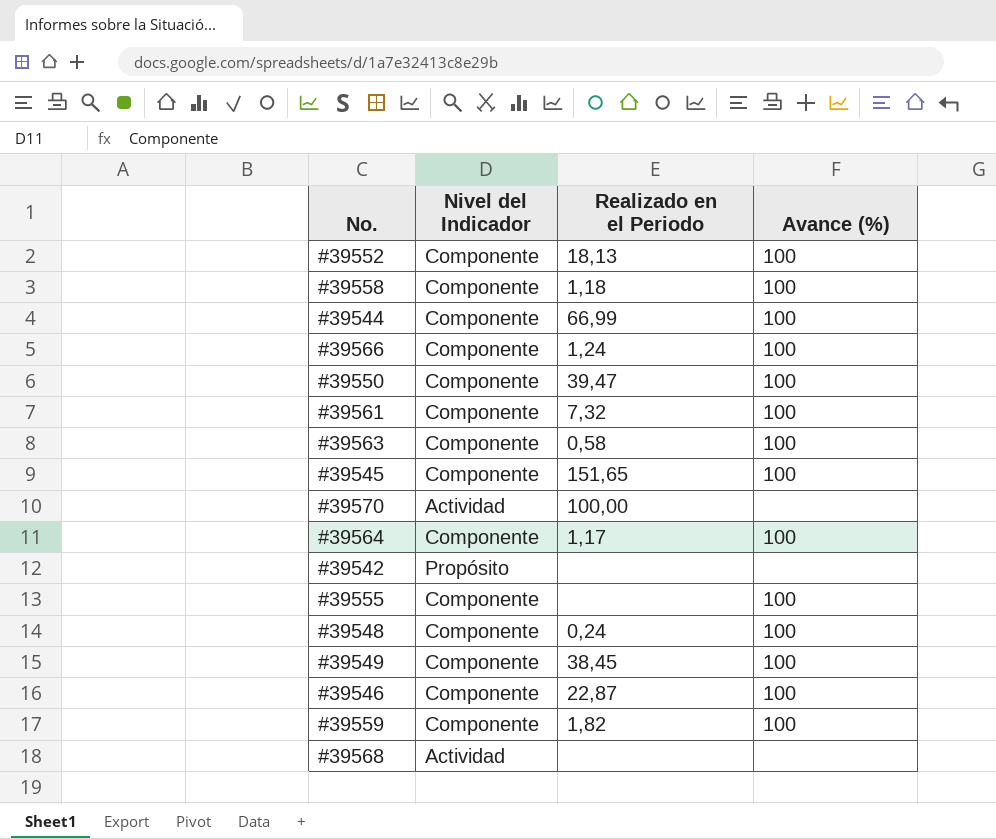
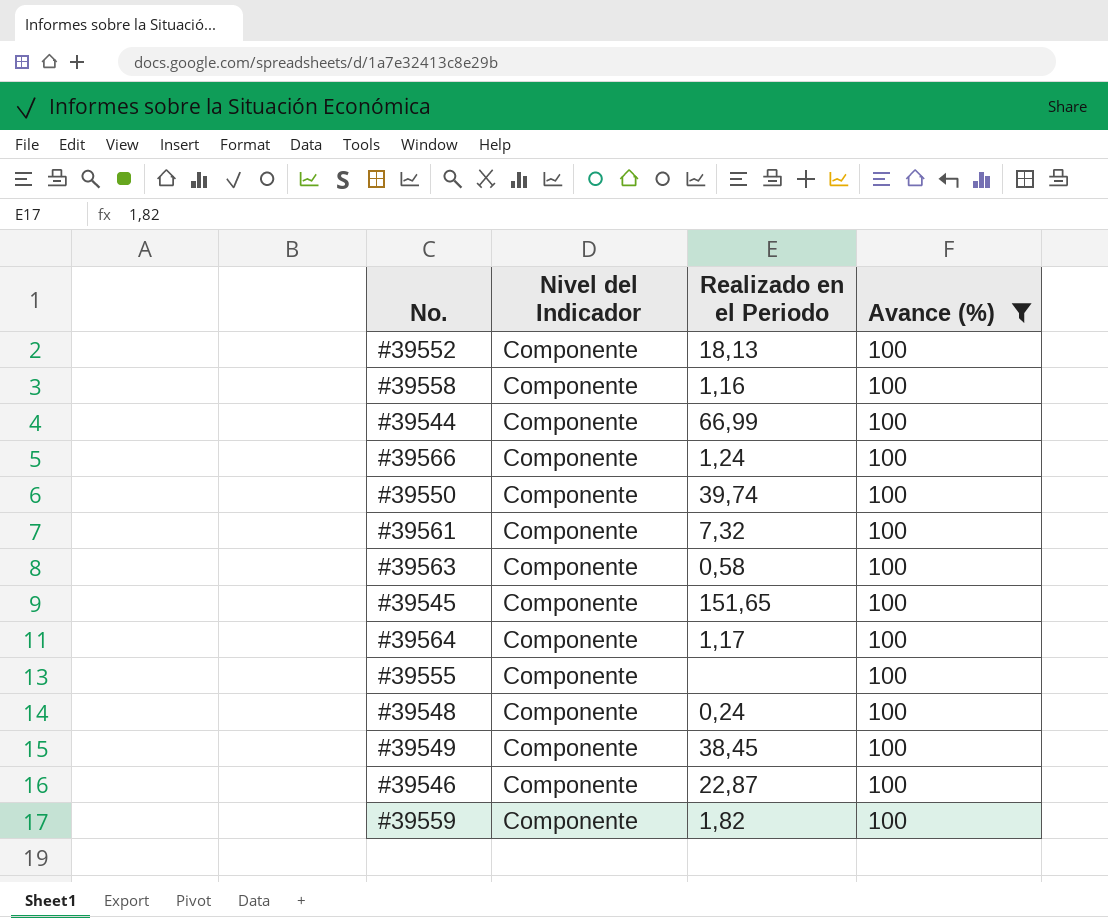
filter: none -> Avance (%) = 100
#39558 | Realizado en el Periodo: 1,18 -> 1,16
#39550 | Realizado en el Periodo: 39,47 -> 39,74

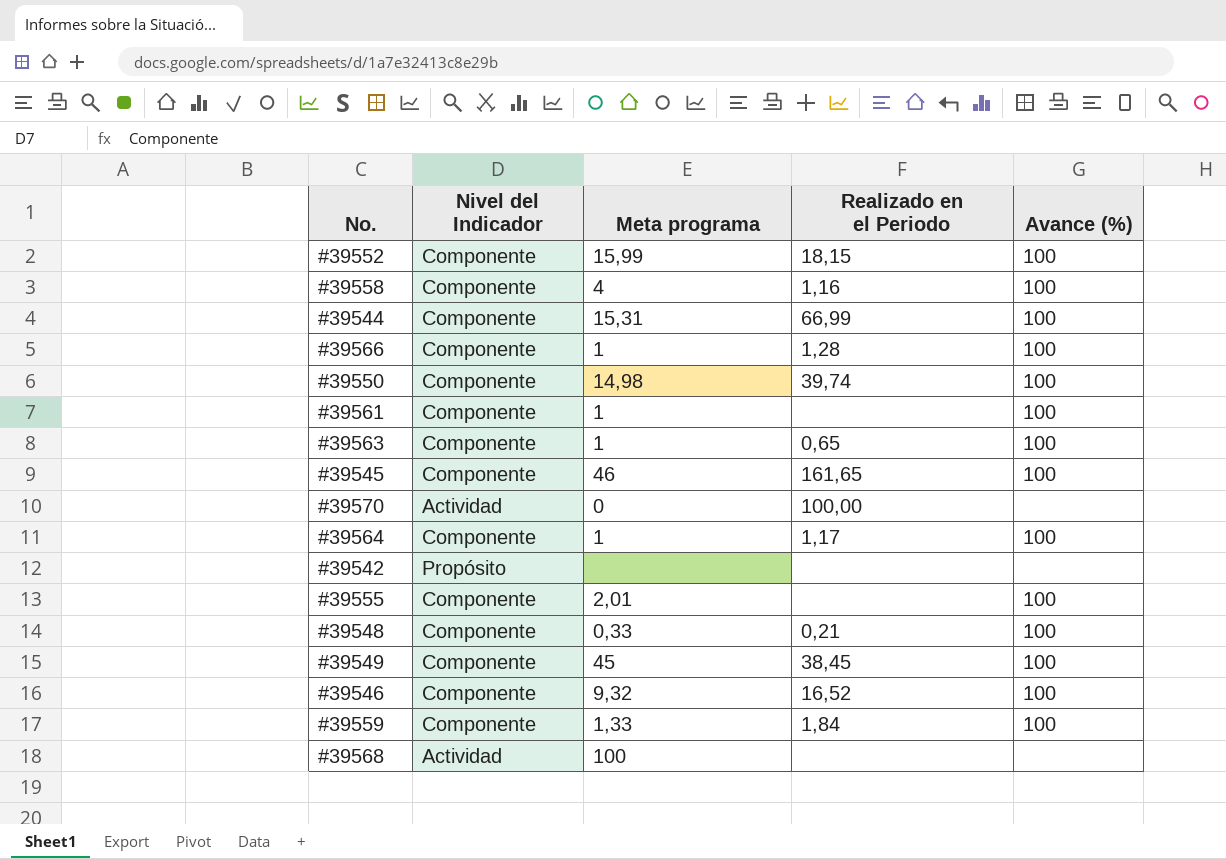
filter: Avance (%) = 100 -> none
column Meta programa | position: none -> 3
#39552 | Realizado en el Periodo: 18,13 -> 18,15
#39566 | Realizado en el Periodo: 1,24 -> 1,28
#39561 | Realizado en el Periodo: 7,32 -> none
#39563 | Realizado en el Periodo: 0,58 -> 0,65
#39545 | Realizado en el Periodo: 151,65 -> 161,65
#39548 | Realizado en el Periodo: 0,24 -> 0,21
#39546 | Realizado en el Periodo: 22,87 -> 16,52
#39559 | Realizado en el Periodo: 1,82 -> 1,84

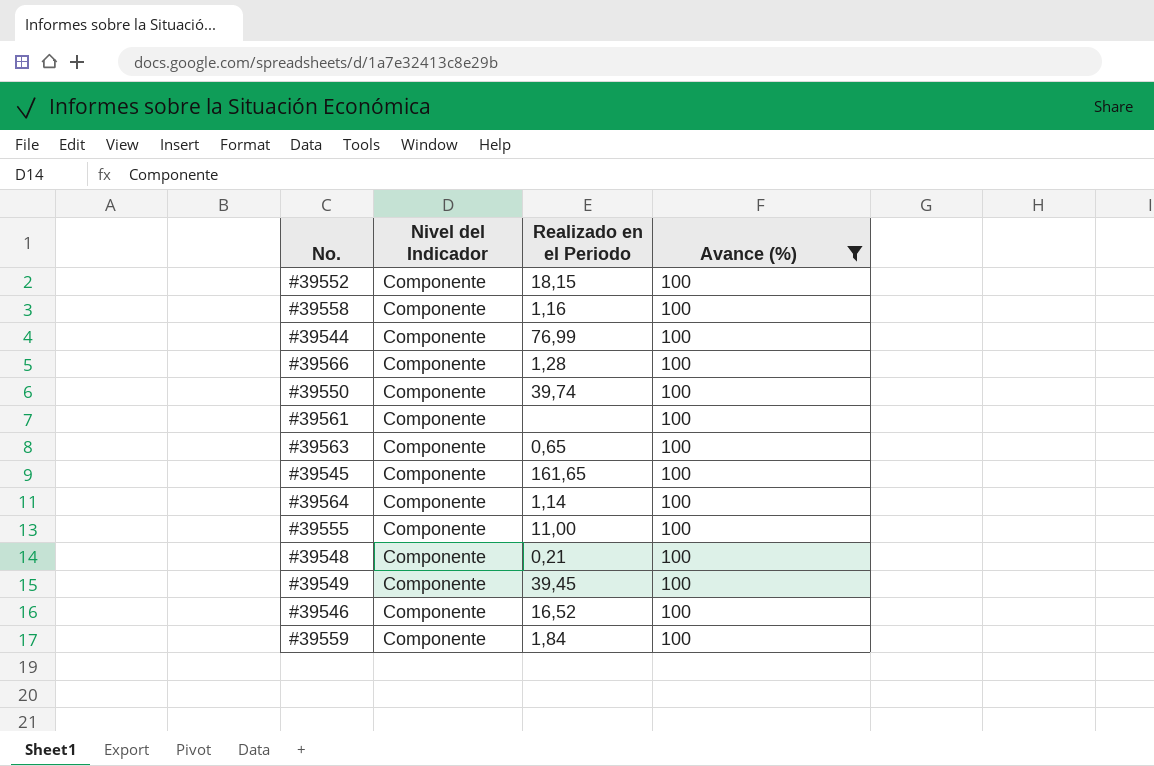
filter: none -> Avance (%) = 100
column Meta programa | position: 3 -> none
#39544 | Realizado en el Periodo: 66,99 -> 76,99
#39564 | Realizado en el Periodo: 1,17 -> 1,14
#39555 | Realizado en el Periodo: none -> 11,00
#39549 | Realizado en el Periodo: 38,45 -> 39,45

